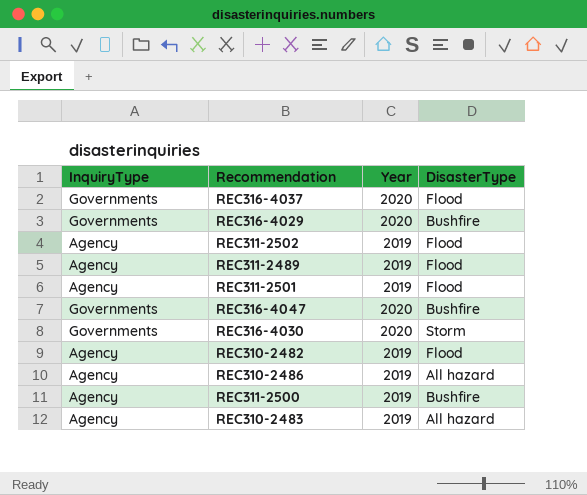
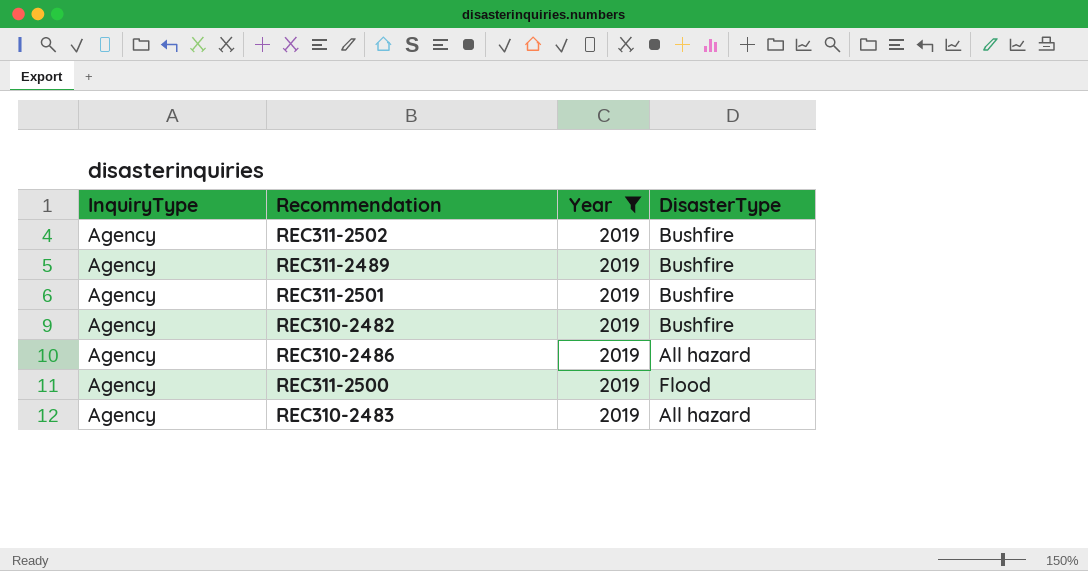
filter: none -> Year = 2019
REC311-2502 | DisasterType: Flood -> Bushfire
REC311-2489 | DisasterType: Flood -> Bushfire
REC311-2501 | DisasterType: Flood -> Bushfire
REC310-2482 | DisasterType: Flood -> Bushfire
REC311-2500 | DisasterType: Bushfire -> Flood

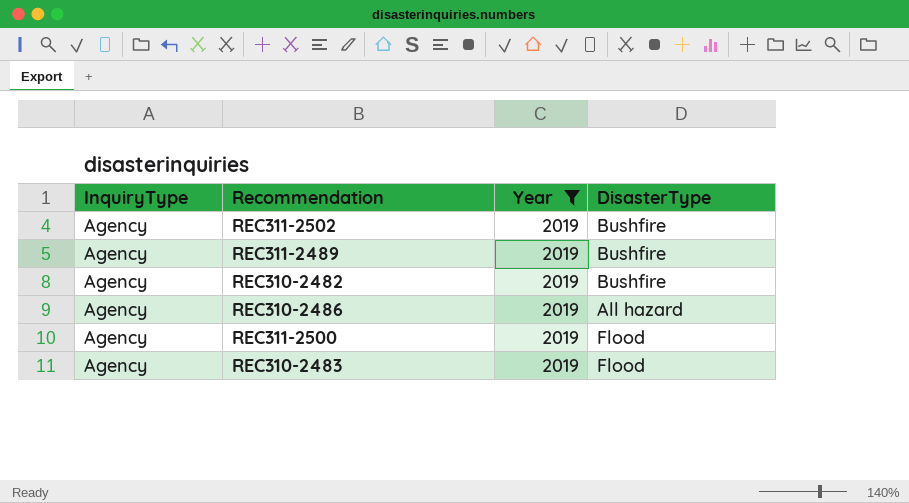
row REC311-2501: Agency | 2019 | Bushfire -> none
REC310-2483 | DisasterType: All hazard -> Flood

